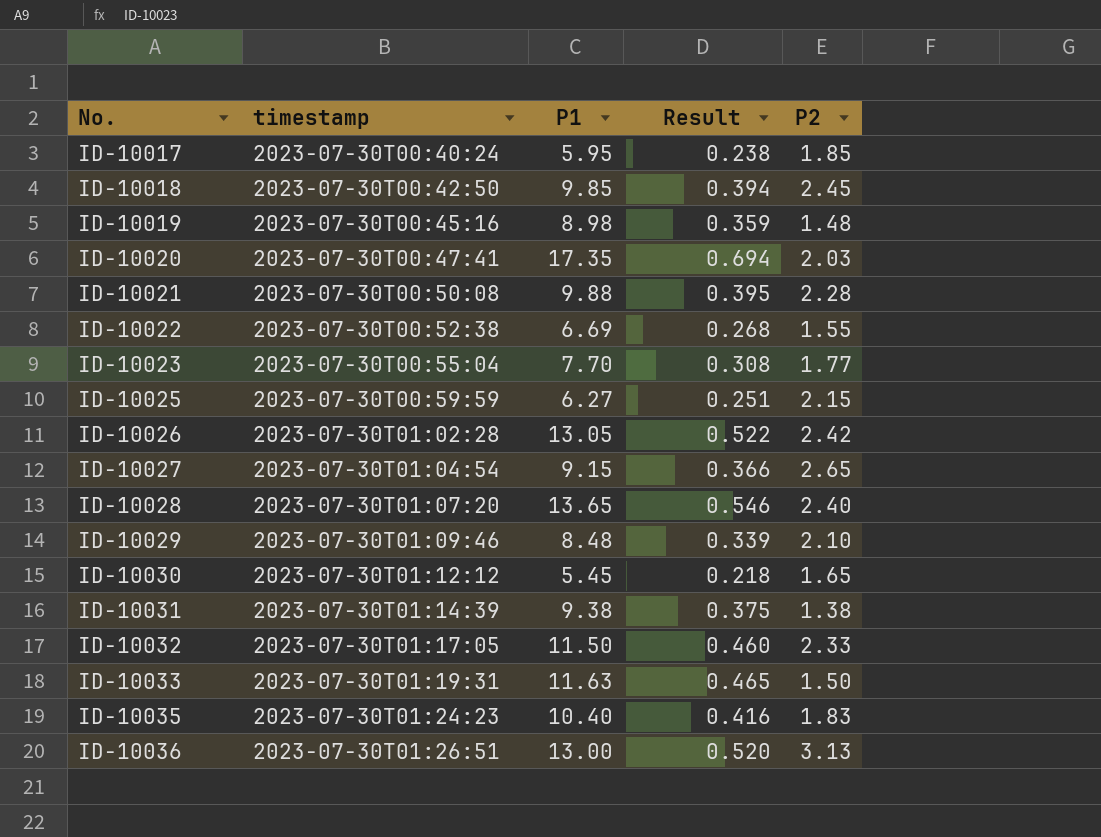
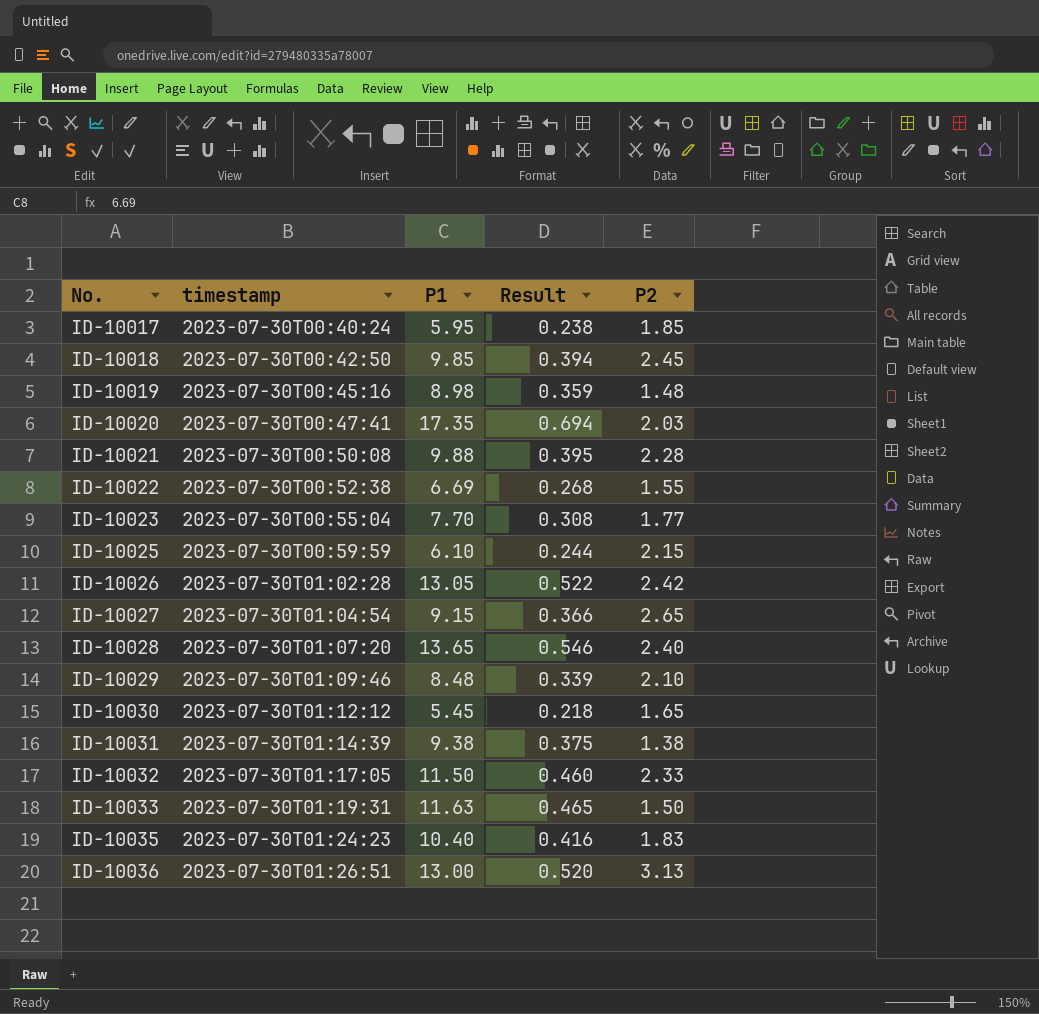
ID-10025 | P1: 6.27 -> 6.10
ID-10025 | Result: 0.251 -> 0.244

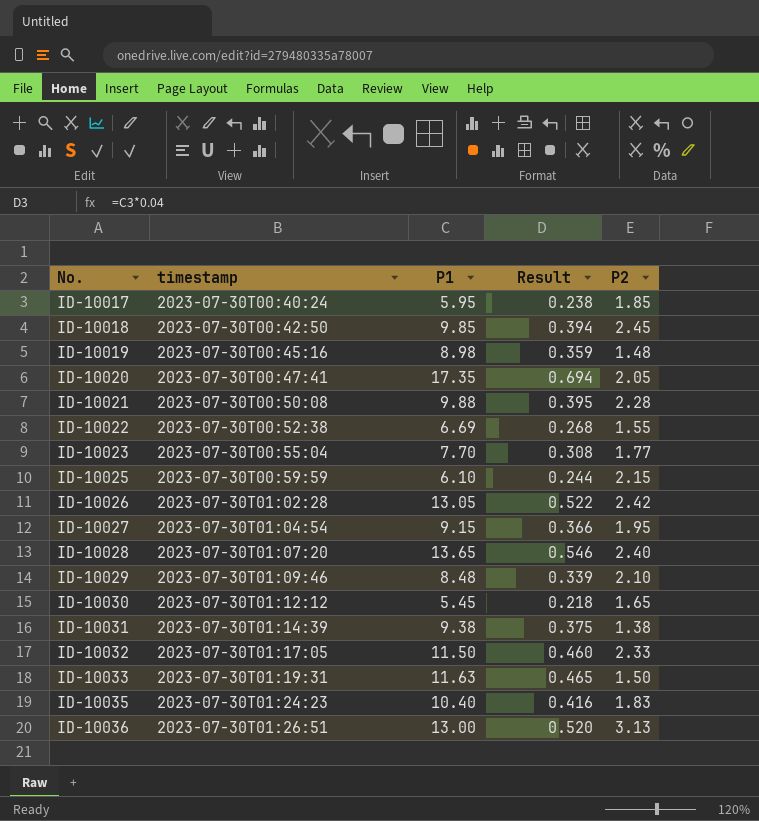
ID-10020 | P2: 2.03 -> 2.05
ID-10027 | P2: 2.65 -> 1.95

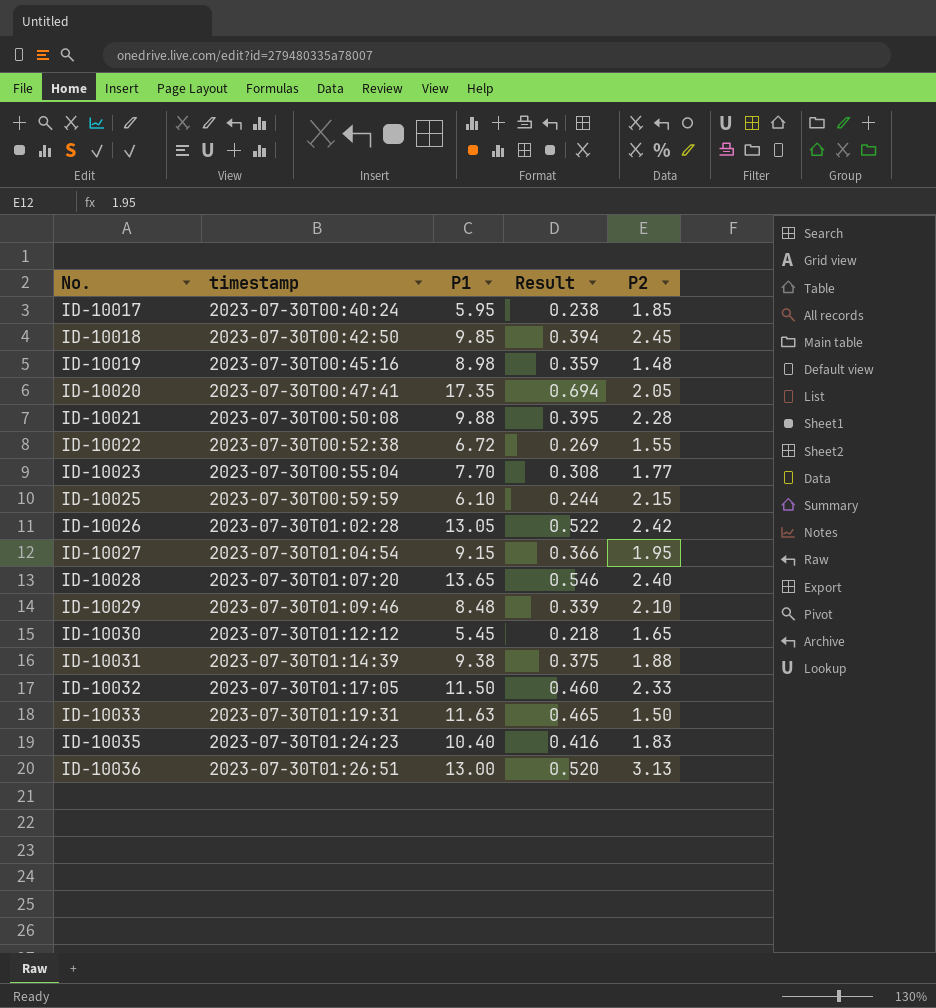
ID-10022 | P1: 6.69 -> 6.72
ID-10022 | Result: 0.268 -> 0.269
ID-10031 | P2: 1.38 -> 1.88

